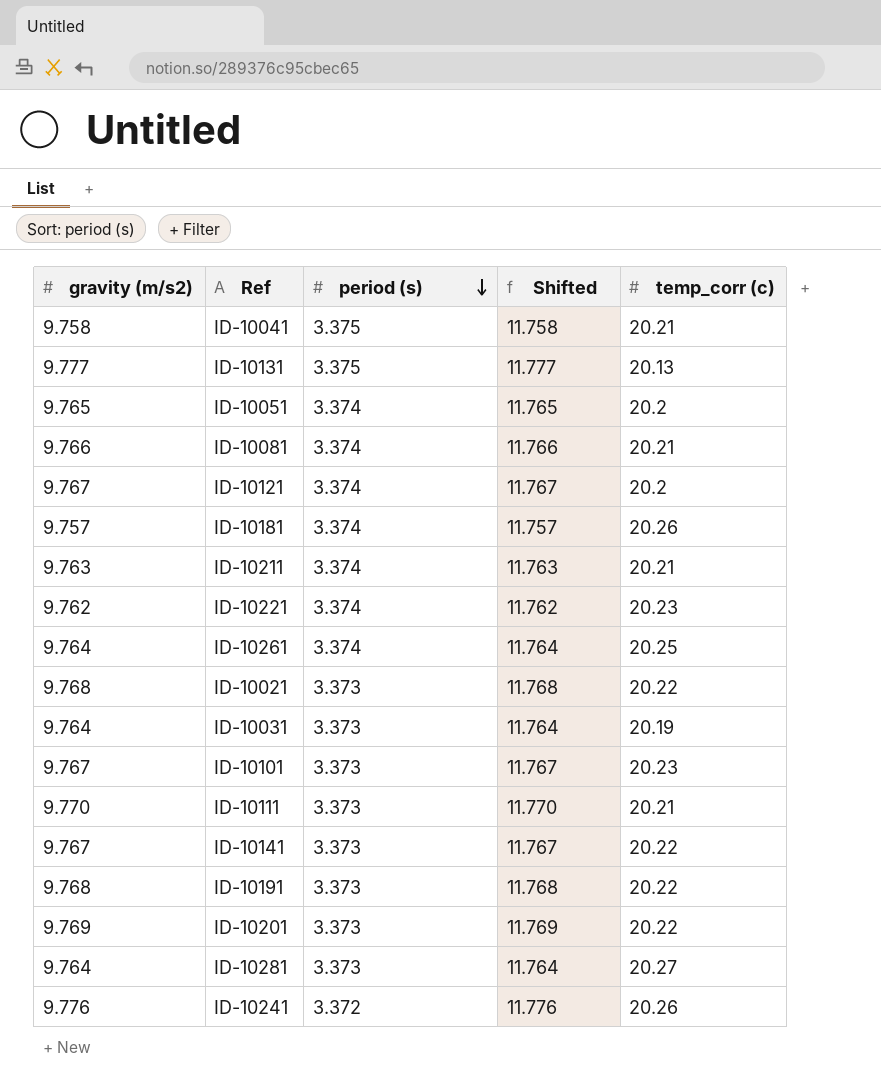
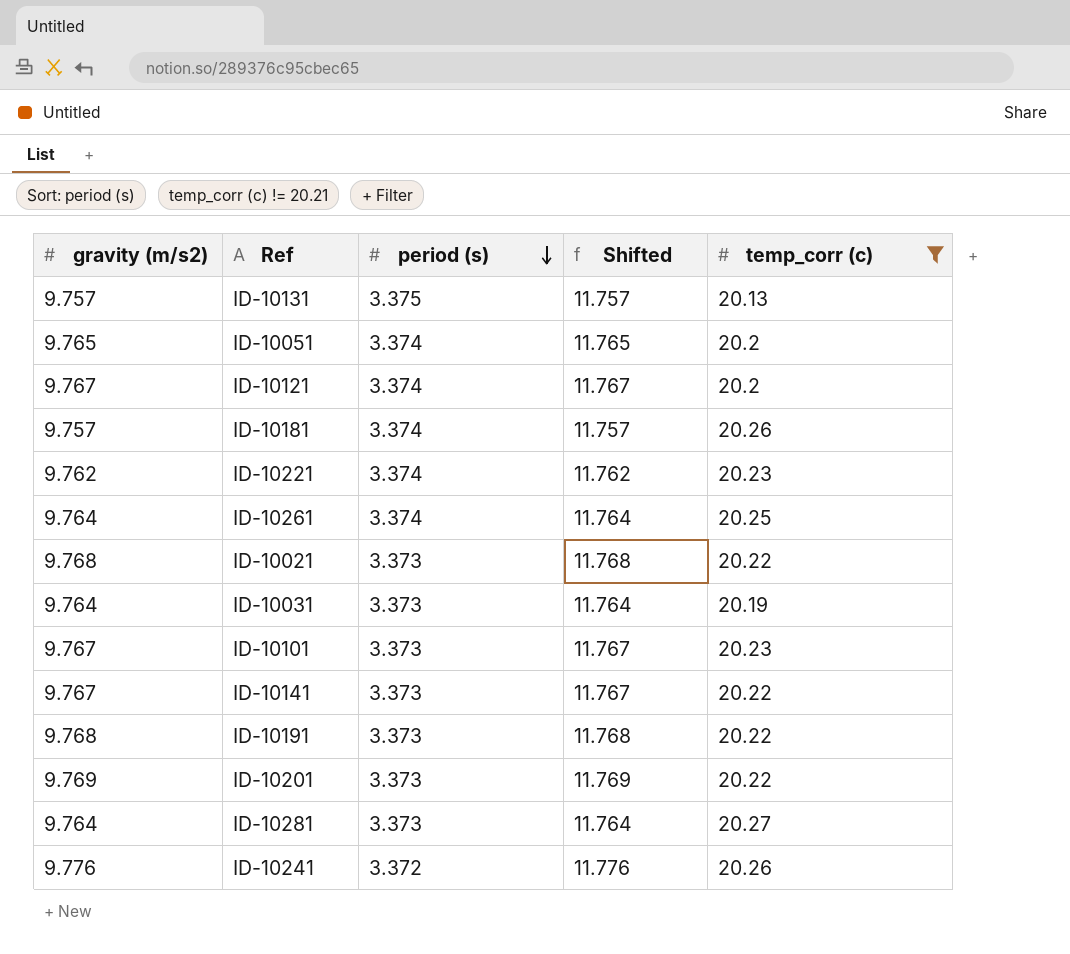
filter: none -> temp_corr (c) != 20.21
ID-10131 | gravity (m/s2): 9.777 -> 9.757
ID-10131 | Shifted: 11.777 -> 11.757

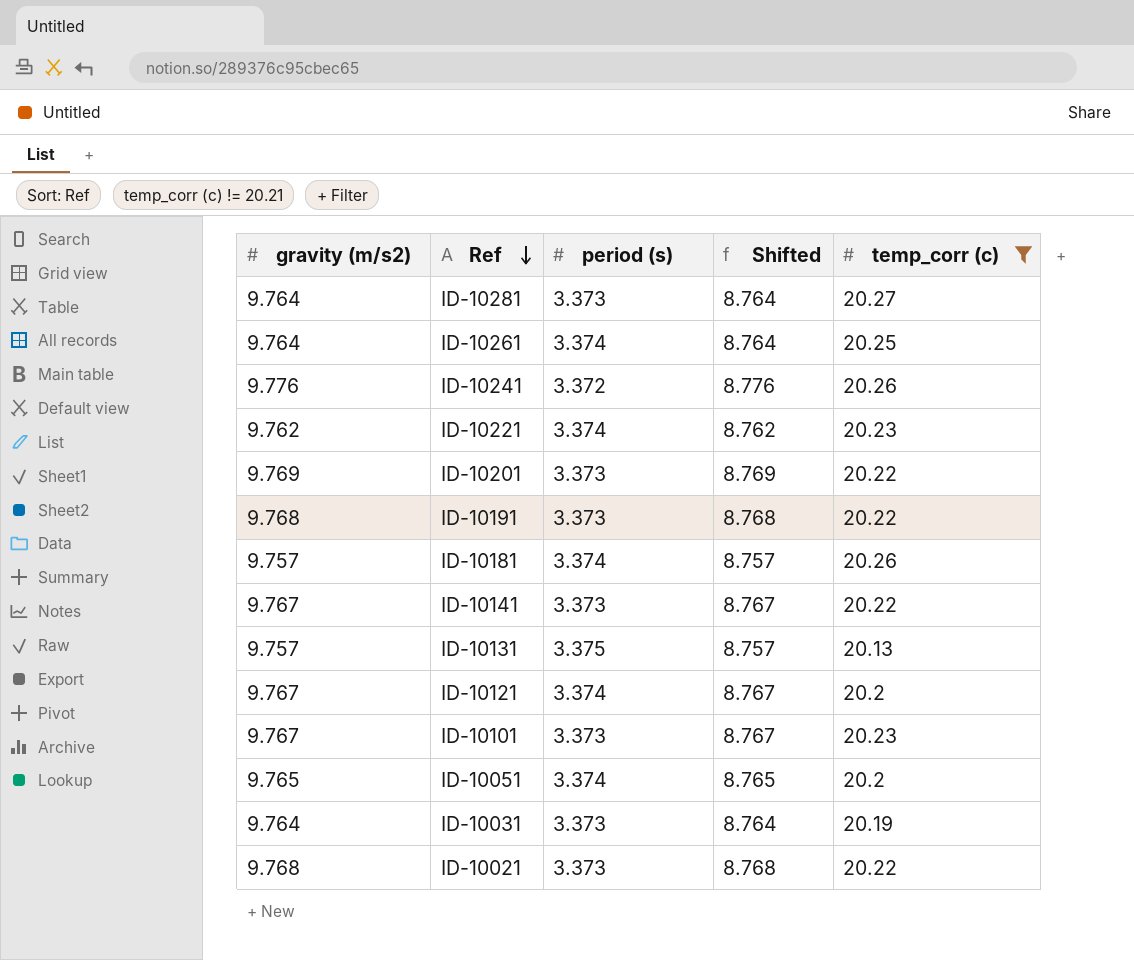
row order: period (s) descending -> Ref descending
column Shifted | formula: [gravity (m/s2)] + 2 -> [gravity (m/s2)] - 1

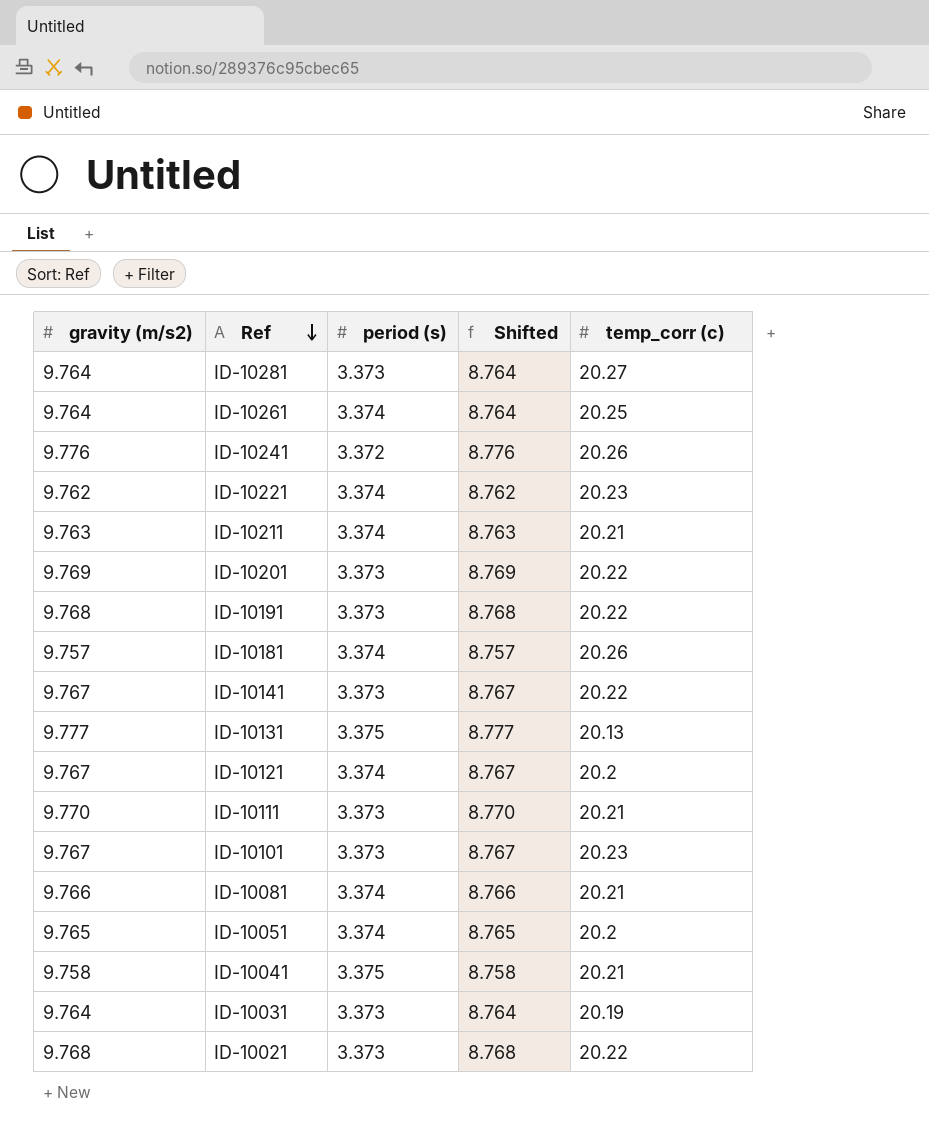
filter: temp_corr (c) != 20.21 -> none
ID-10131 | gravity (m/s2): 9.757 -> 9.777
ID-10131 | Shifted: 8.757 -> 8.777

